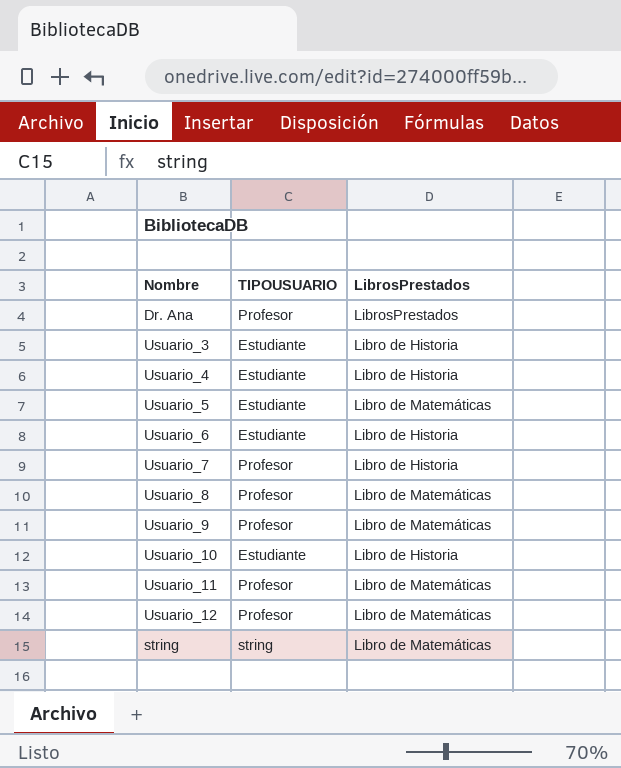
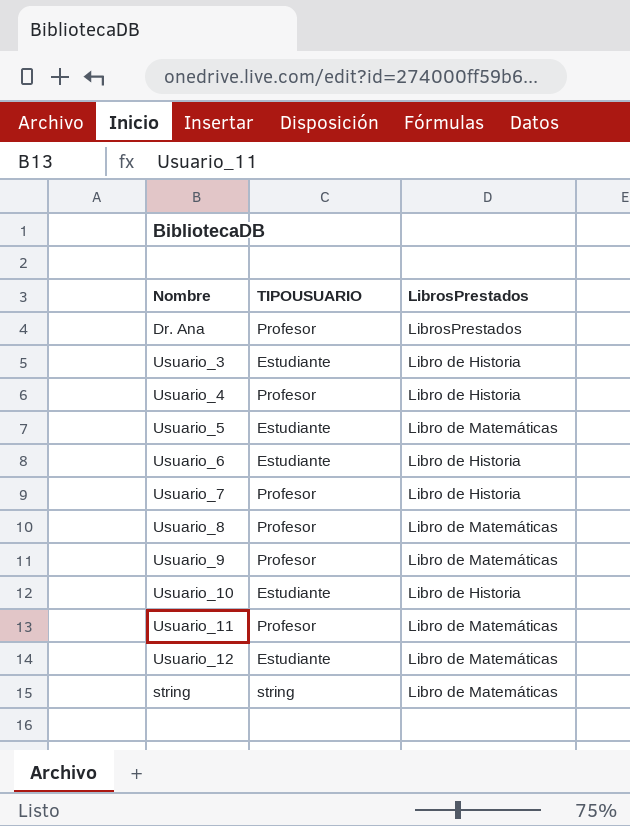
Usuario_4 | TIPOUSUARIO: Estudiante -> Profesor
Usuario_12 | TIPOUSUARIO: Profesor -> Estudiante

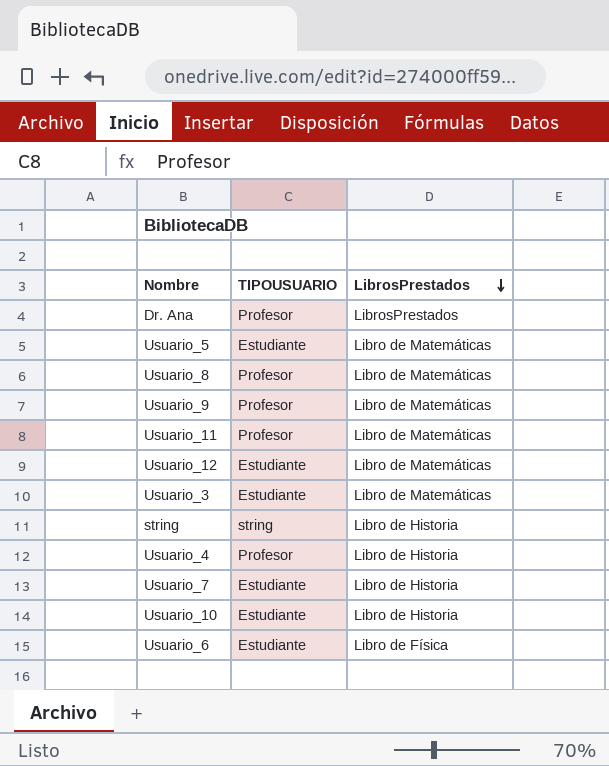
row order: none -> LibrosPrestados descending
Usuario_3 | LibrosPrestados: Libro de Historia -> Libro de Matemáticas
string | LibrosPrestados: Libro de Matemáticas -> Libro de Historia
Usuario_7 | TIPOUSUARIO: Profesor -> Estudiante
Usuario_6 | LibrosPrestados: Libro de Historia -> Libro de Física

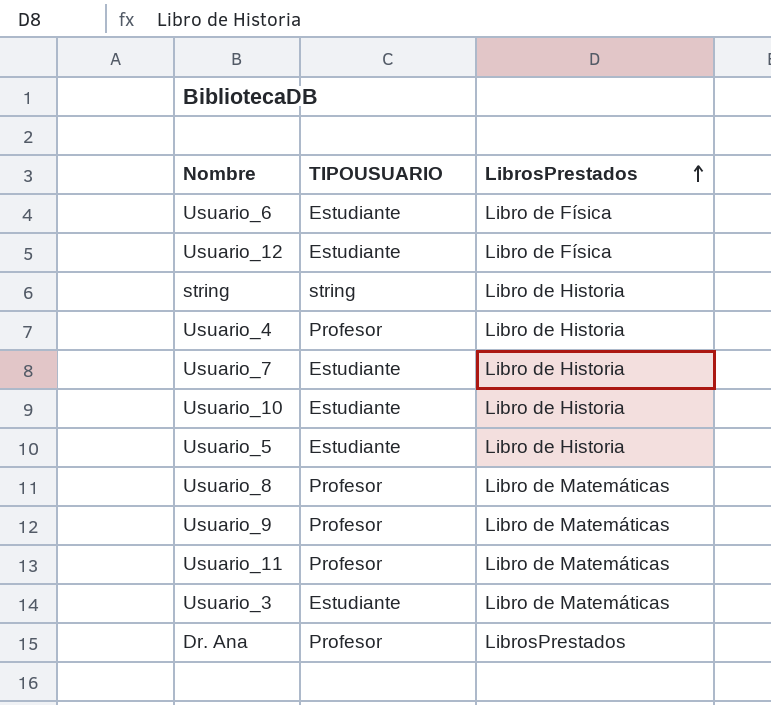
row order: LibrosPrestados descending -> LibrosPrestados ascending
Usuario_12 | LibrosPrestados: Libro de Matemáticas -> Libro de Física
Usuario_5 | LibrosPrestados: Libro de Matemáticas -> Libro de Historia

